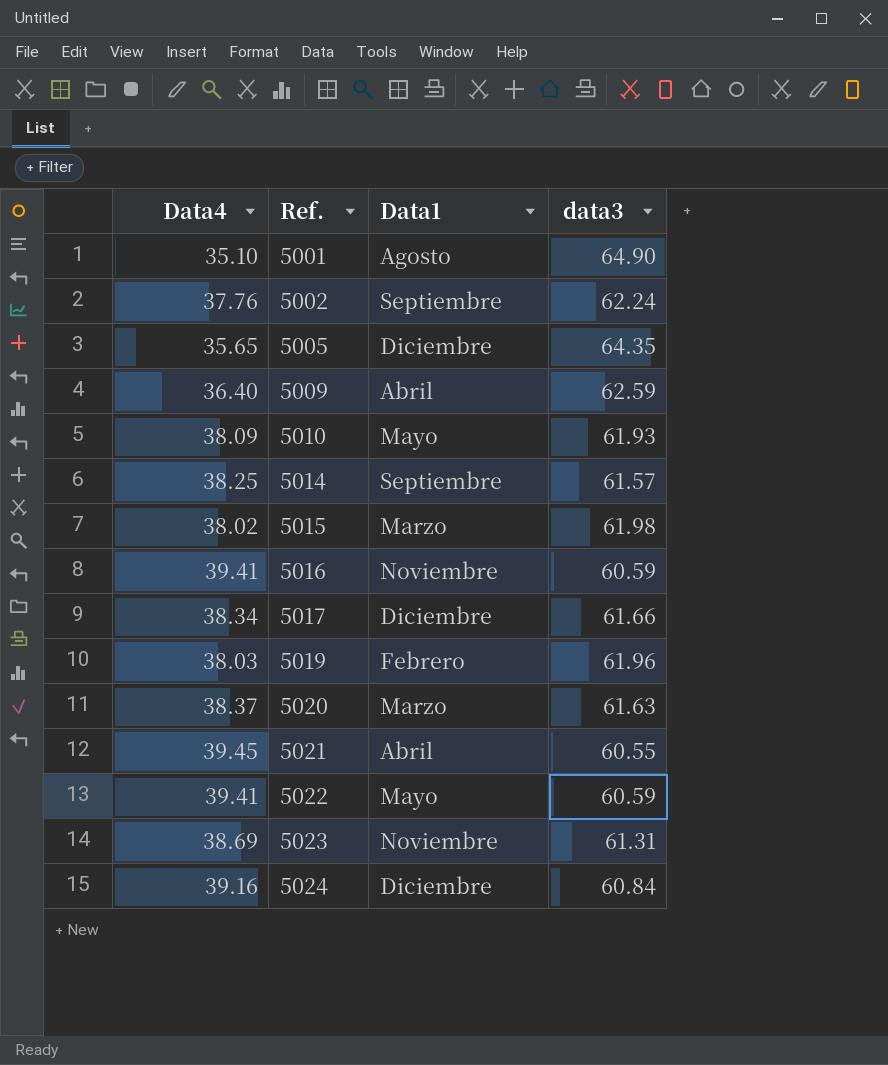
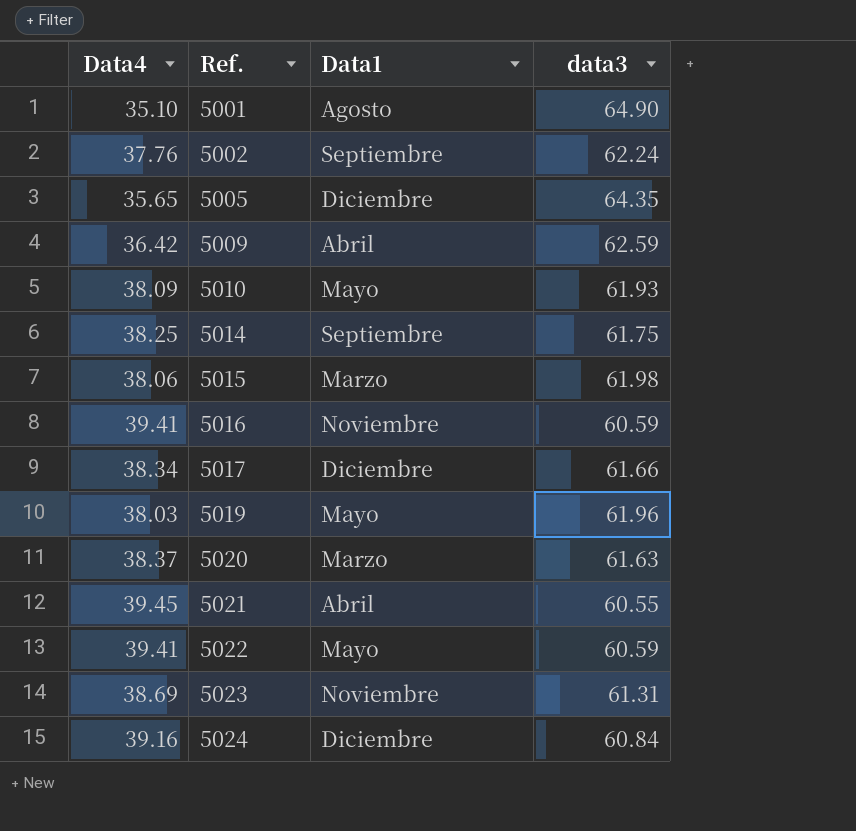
5009 | Data4: 36.40 -> 36.42
5014 | data3: 61.57 -> 61.75
5015 | Data4: 38.02 -> 38.06
5019 | Data1: Febrero -> Mayo

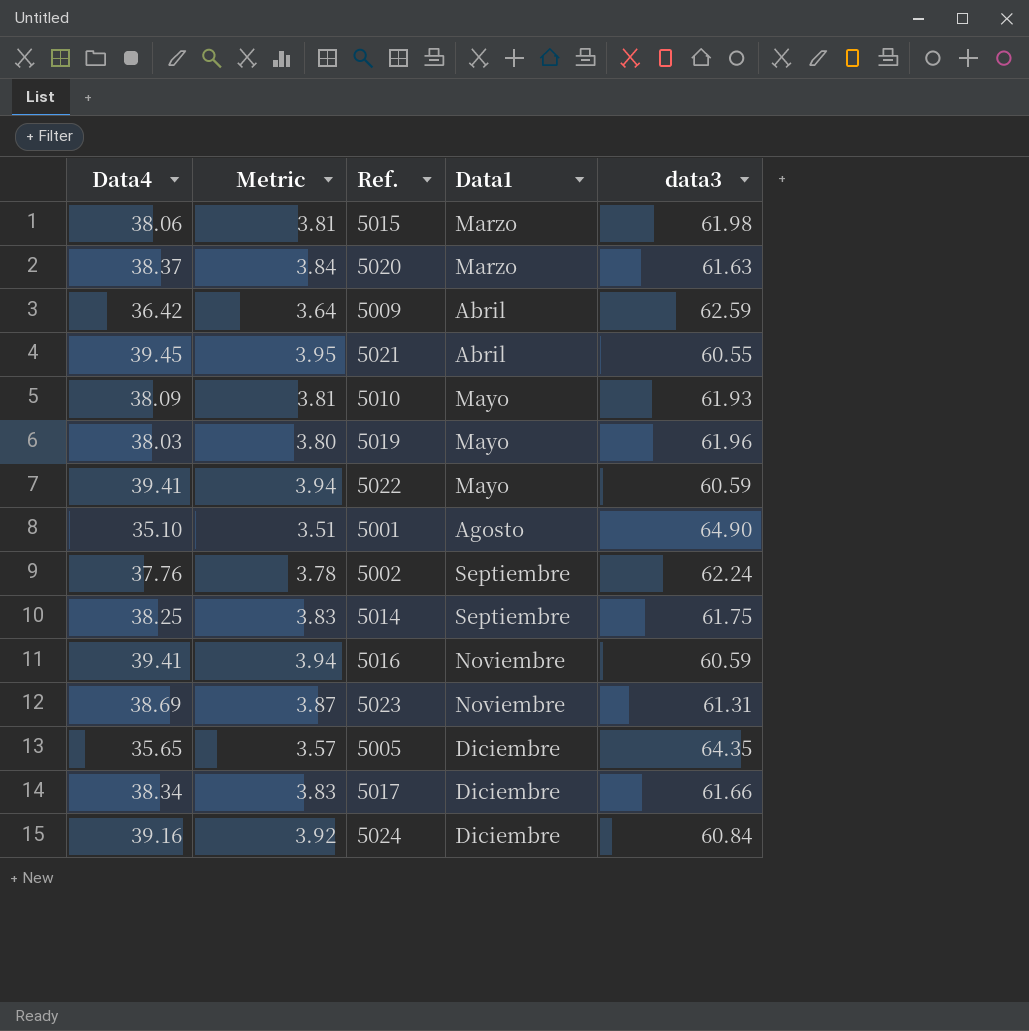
row order: Ref. ascending -> Data1 ascending
column Metric | formula: none -> [Data4] * 0.1

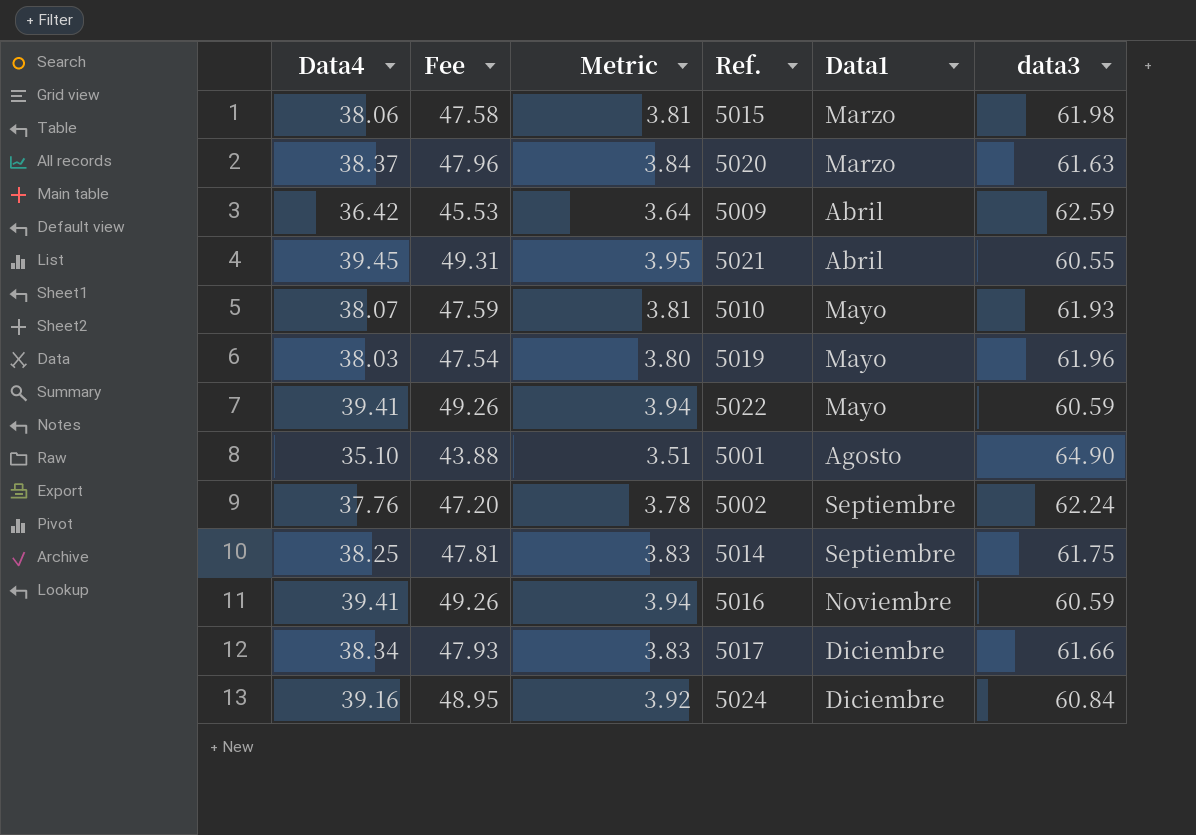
column Fee | formula: none -> [Data4] * 1.25
row 5023: 38.69 | 3.87 | Noviembre | 61.31 -> none
row 5005: 35.65 | 3.57 | Diciembre | 64.35 -> none
5010 | Data4: 38.09 -> 38.07

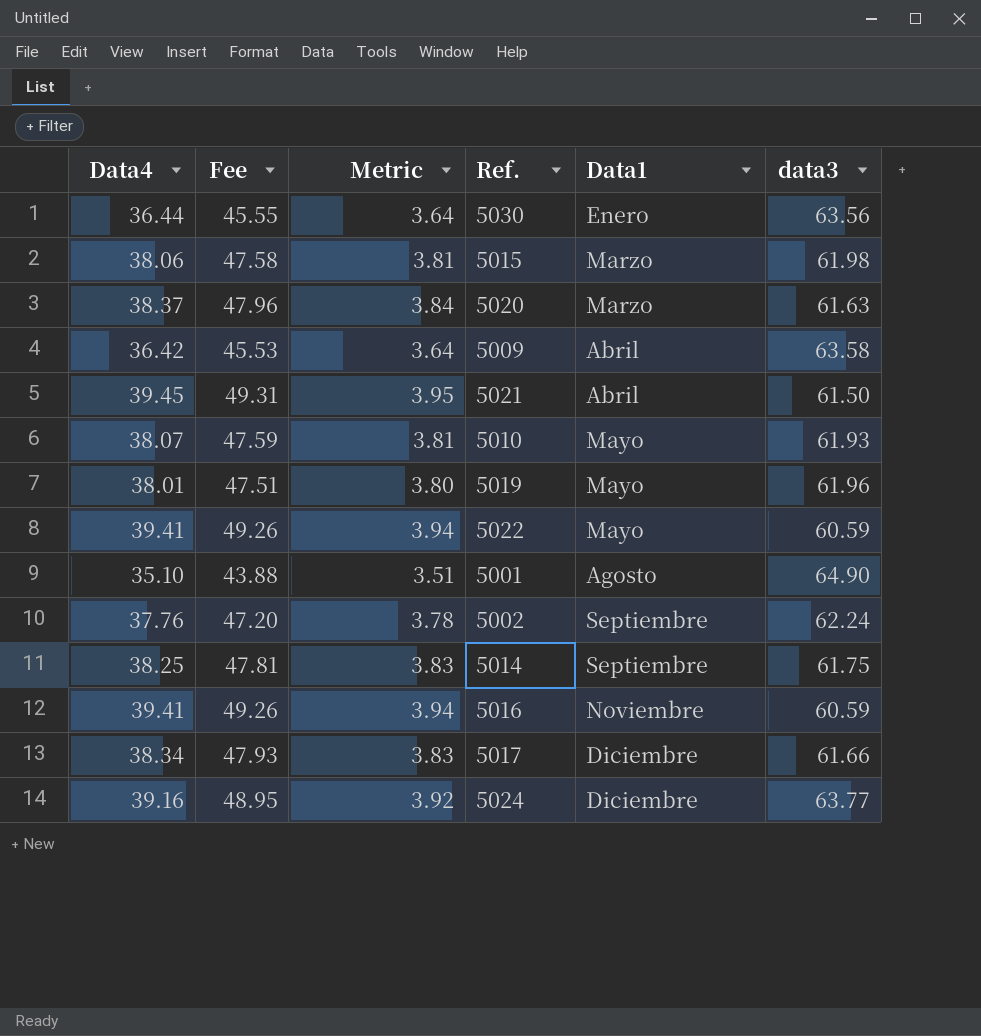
row 5030: none -> 36.44 | 45.55 | 3.64 | Enero | 63.56
5009 | data3: 62.59 -> 63.58
5021 | data3: 60.55 -> 61.50
5019 | Data4: 38.03 -> 38.01
5019 | Fee: 47.54 -> 47.51
5024 | data3: 60.84 -> 63.77

